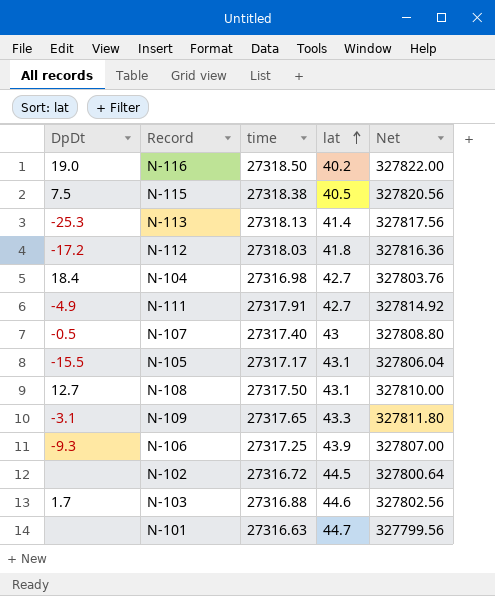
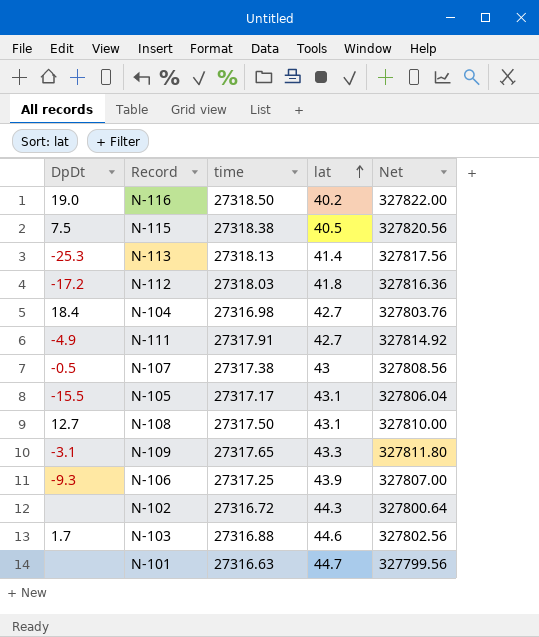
N-107 | time: 27317.40 -> 27317.38
N-107 | Net: 327808.80 -> 327808.56
N-102 | lat: 44.5 -> 44.3

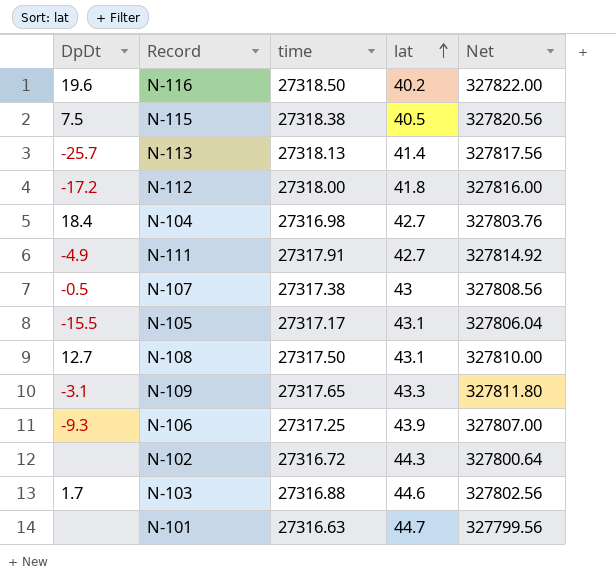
N-116 | DpDt: 19.0 -> 19.6
N-113 | DpDt: -25.3 -> -25.7
N-112 | time: 27318.03 -> 27318.00
N-112 | Net: 327816.36 -> 327816.00

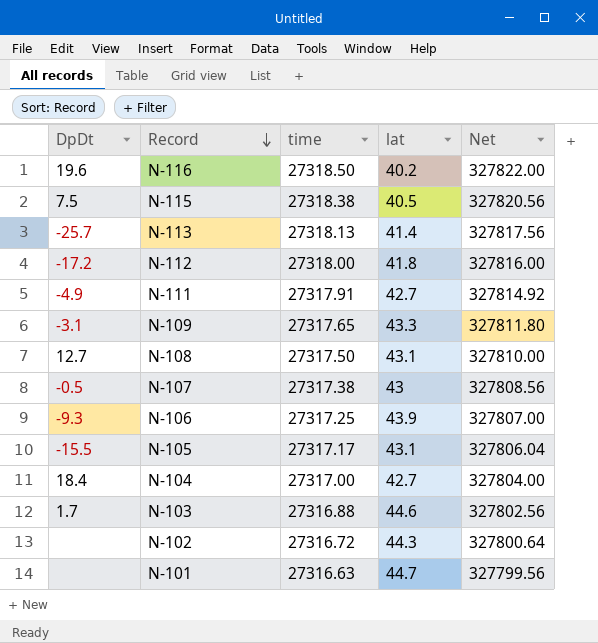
row order: lat ascending -> Record descending
N-104 | time: 27316.98 -> 27317.00
N-104 | Net: 327803.76 -> 327804.00

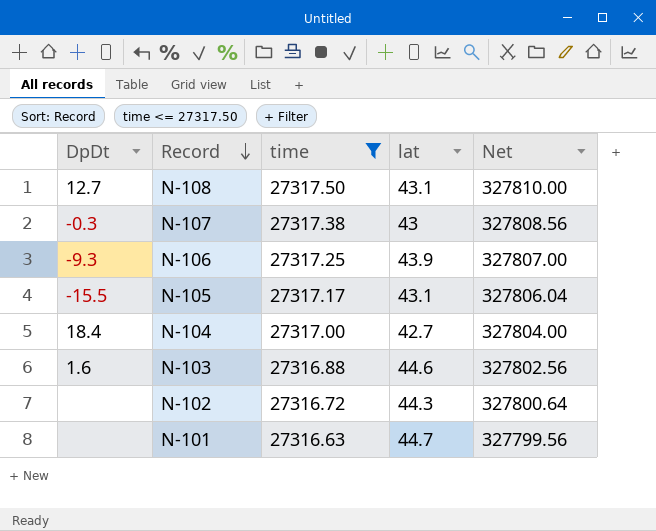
filter: none -> time <= 27317.50
N-107 | DpDt: -0.5 -> -0.3
N-103 | DpDt: 1.7 -> 1.6

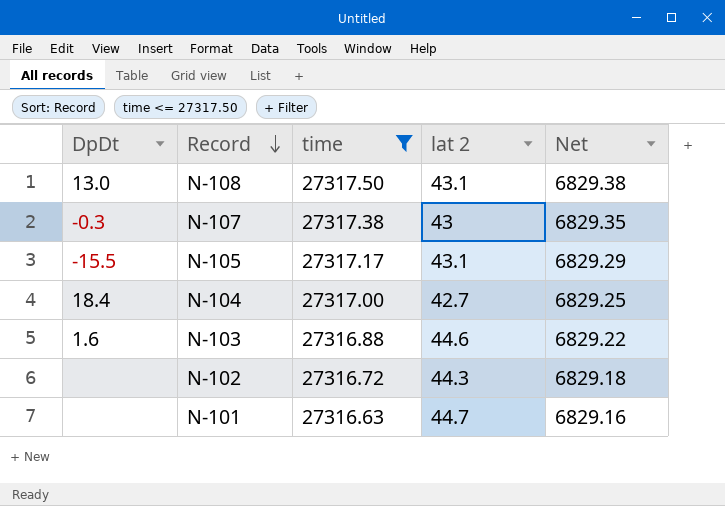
column name: lat -> lat 2
column Net | formula: [time] * 12 -> [time] * 0.25
row N-106: -9.3 | 27317.25 | 43.9 | 327807.00 -> none
N-108 | DpDt: 12.7 -> 13.0

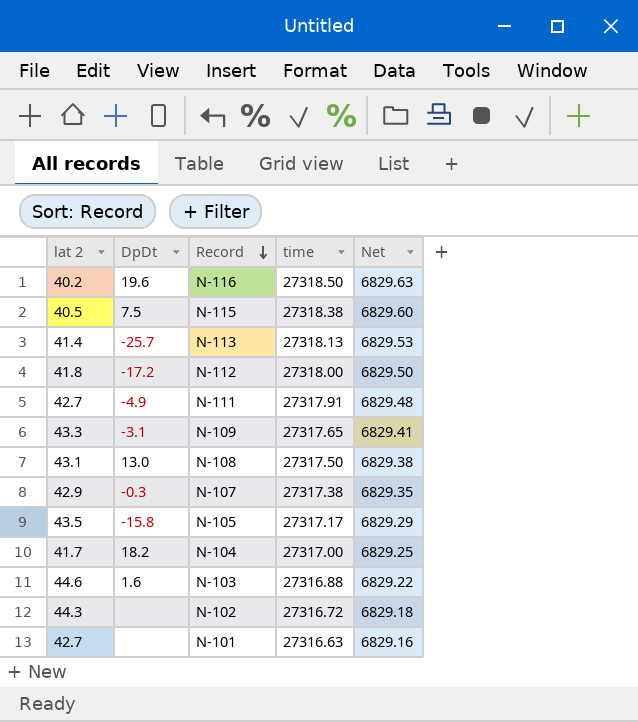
filter: time <= 27317.50 -> none
column lat 2 | position: 4 -> 1
N-107 | lat 2: 43 -> 42.9
N-105 | lat 2: 43.1 -> 43.5
N-105 | DpDt: -15.5 -> -15.8
N-104 | lat 2: 42.7 -> 41.7
N-104 | DpDt: 18.4 -> 18.2
N-101 | lat 2: 44.7 -> 42.7

